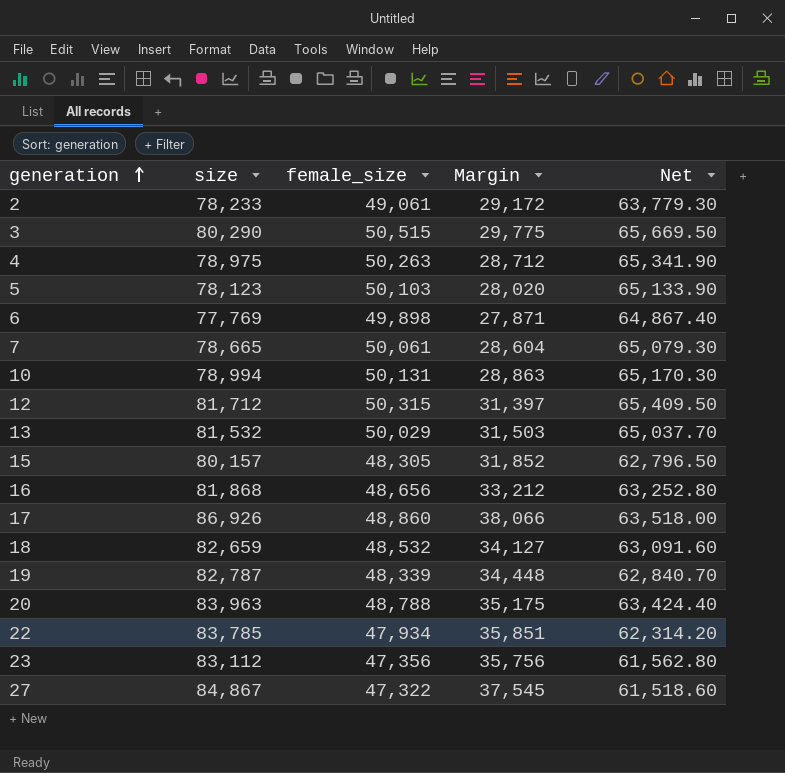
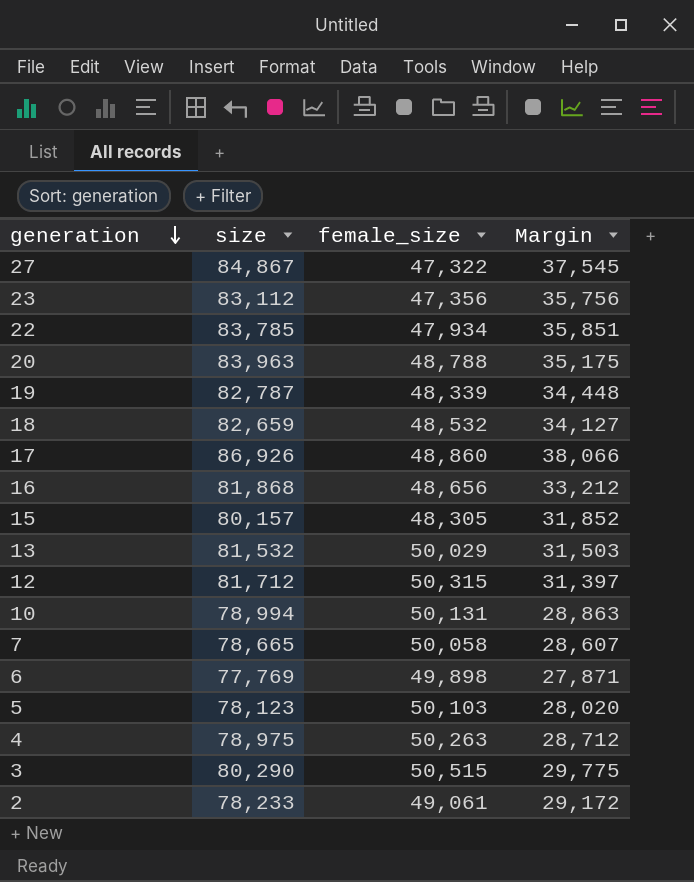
row order: generation ascending -> generation descending
column Net | formula: [female_size] * 1.3 -> none
7 | female_size: 50,061 -> 50,058
7 | Margin: 28,604 -> 28,607

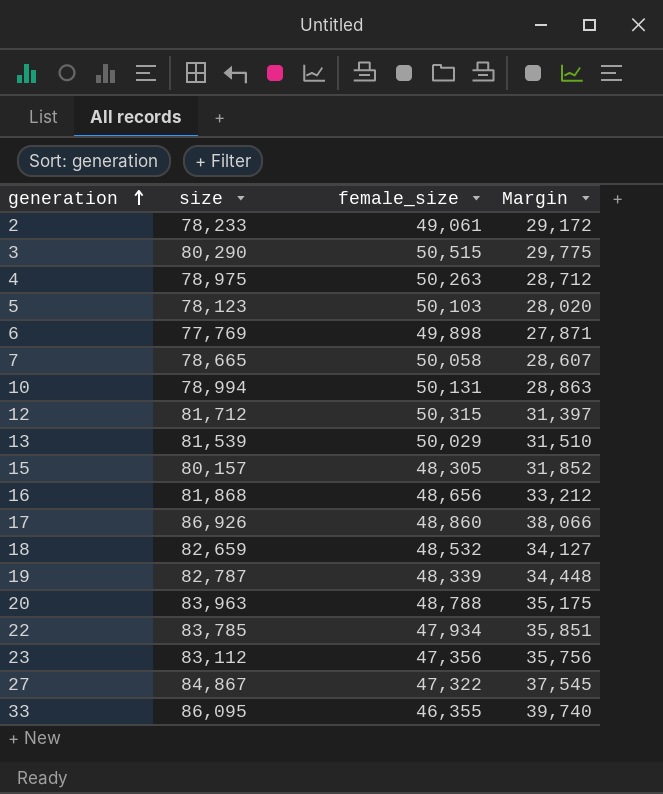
row order: generation descending -> generation ascending
13 | size: 81,532 -> 81,539
13 | Margin: 31,503 -> 31,510
row 33: none -> 86,095 | 46,355 | 39,740

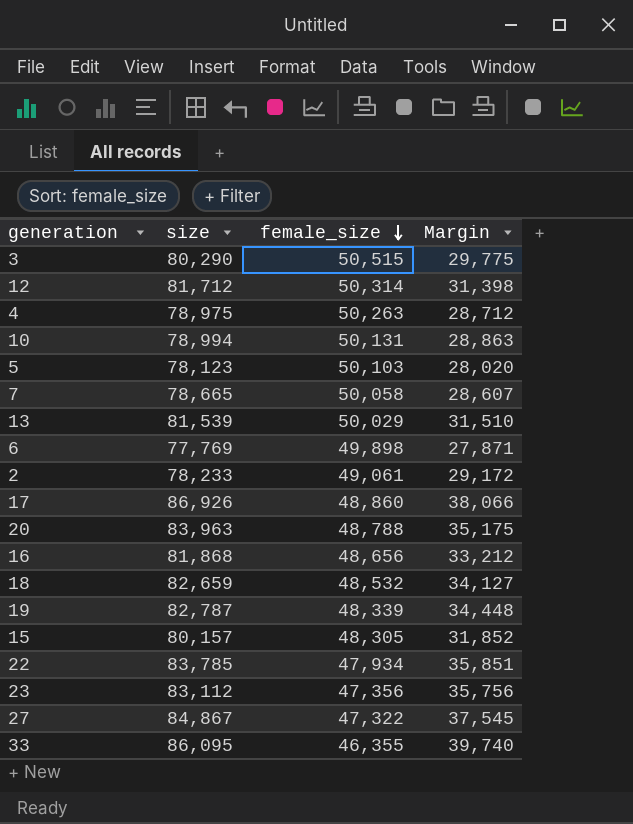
row order: generation ascending -> female_size descending
12 | female_size: 50,315 -> 50,314
12 | Margin: 31,397 -> 31,398

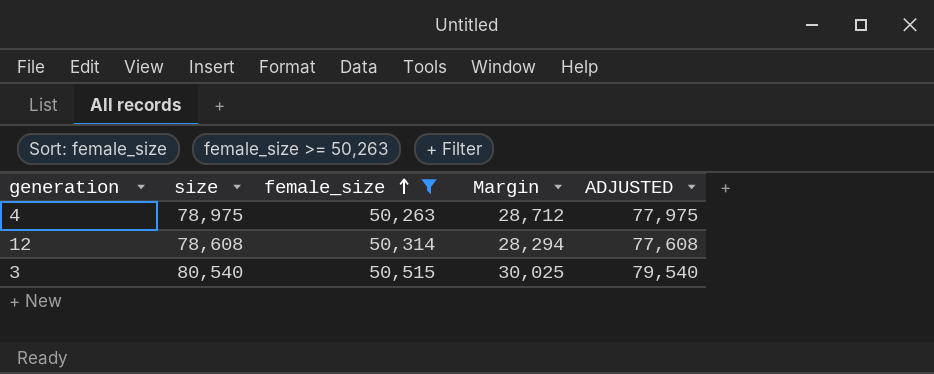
filter: none -> female_size >= 50,263
row order: female_size descending -> female_size ascending
column ADJUSTED | formula: none -> [size] - 1000
12 | size: 81,712 -> 78,608
12 | Margin: 31,398 -> 28,294
3 | size: 80,290 -> 80,540
3 | Margin: 29,775 -> 30,025

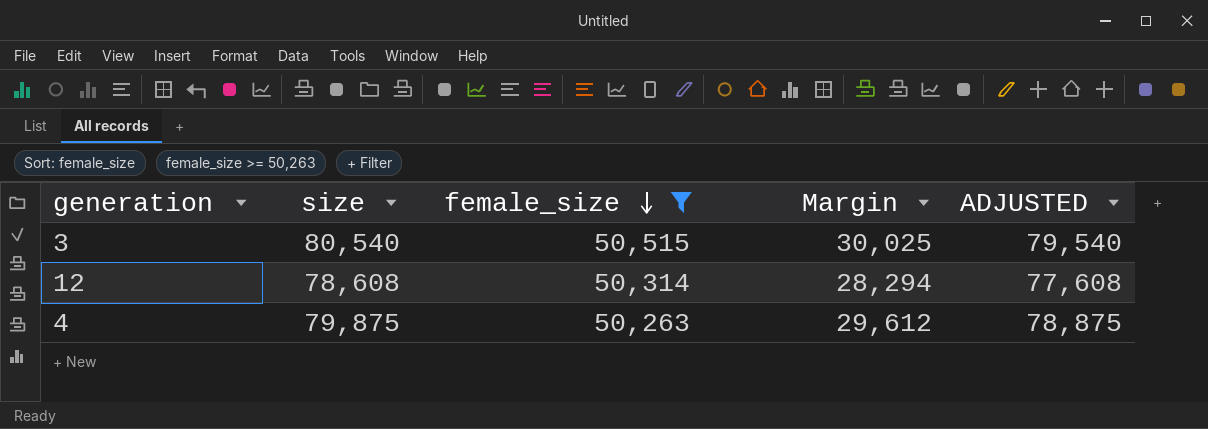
row order: female_size ascending -> female_size descending
4 | size: 78,975 -> 79,875
4 | Margin: 28,712 -> 29,612
4 | ADJUSTED: 77,975 -> 78,875

